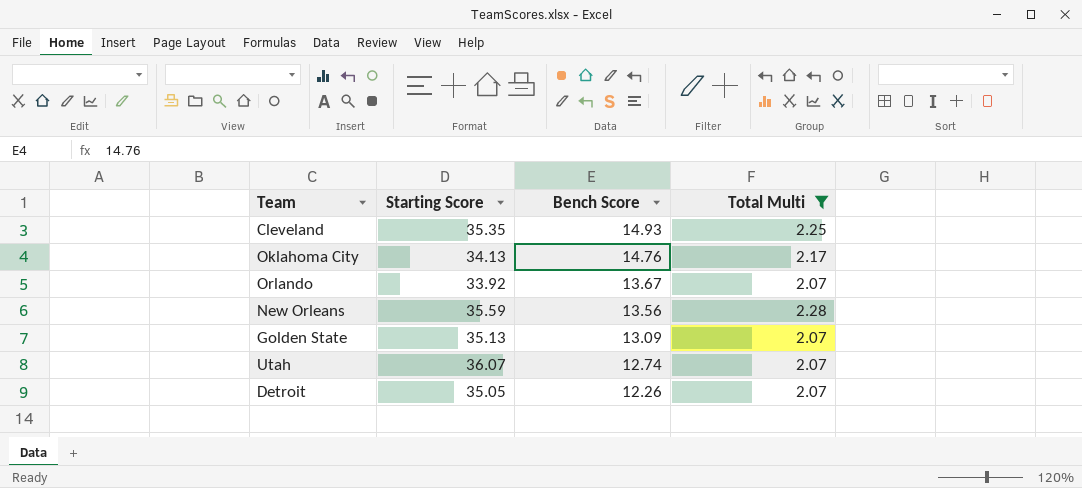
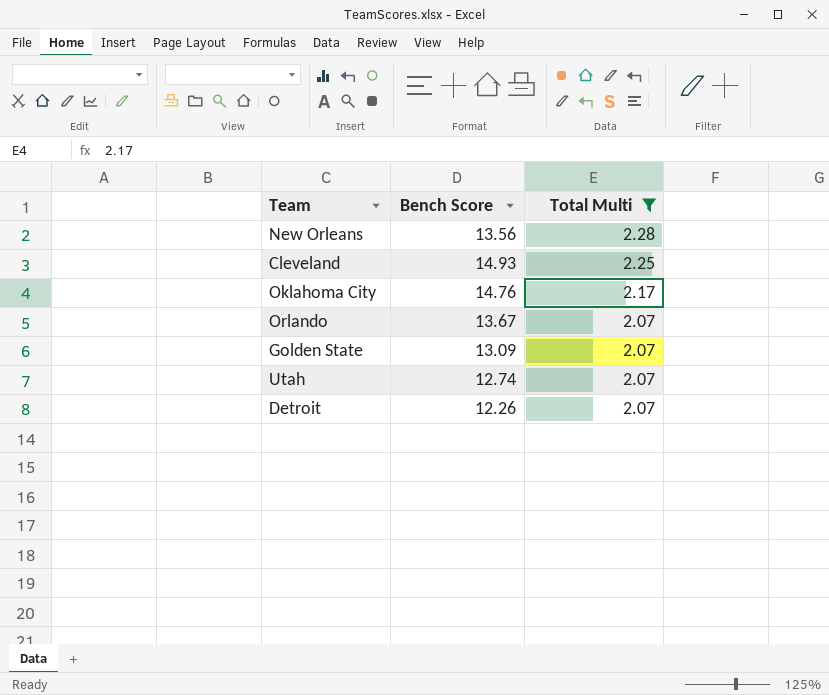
row order: Bench Score descending -> Total Multi descending
column Starting Score | position: 2 -> none

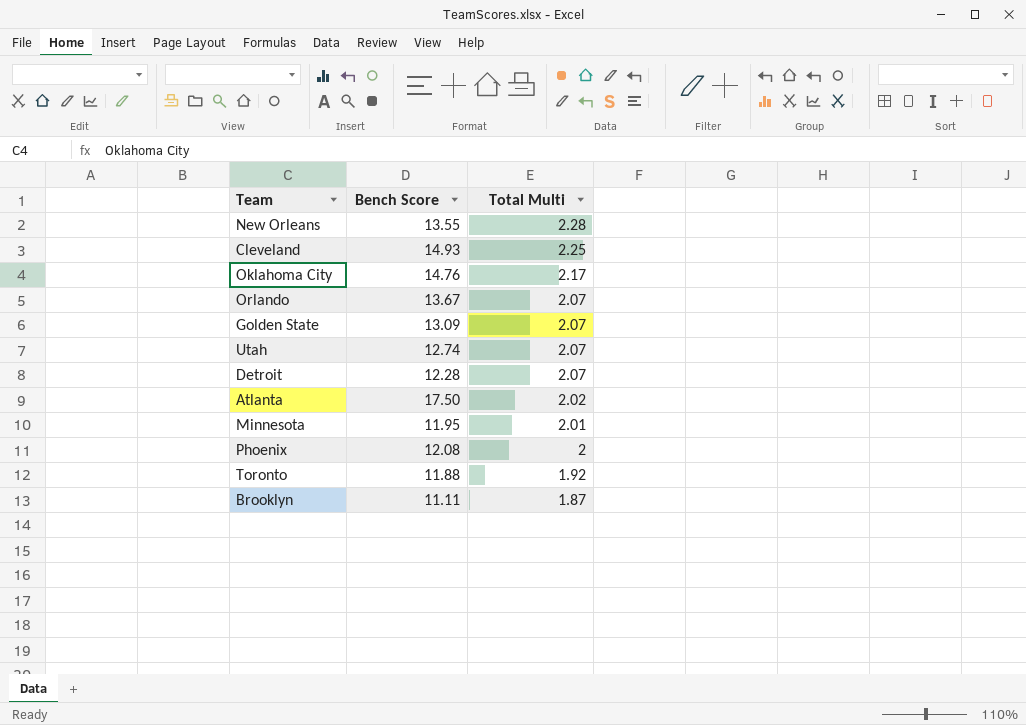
filter: Total Multi >= 2.07 -> none
New Orleans | Bench Score: 13.56 -> 13.55
Detroit | Bench Score: 12.26 -> 12.28

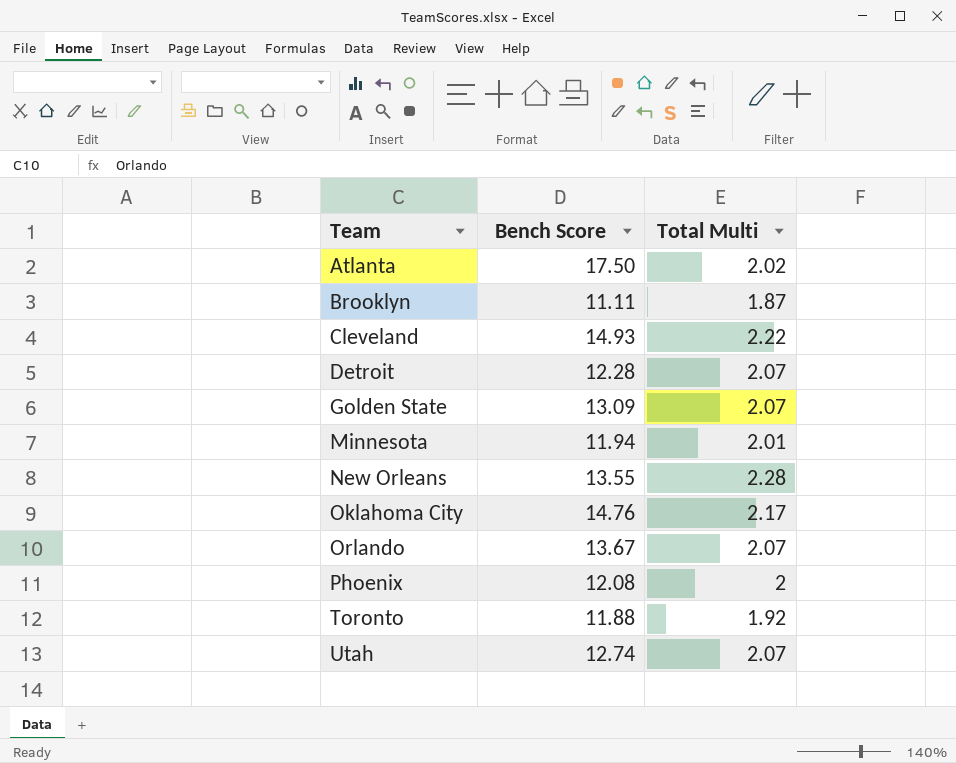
row order: Total Multi descending -> Team ascending
Cleveland | Total Multi: 2.25 -> 2.22
Minnesota | Bench Score: 11.95 -> 11.94

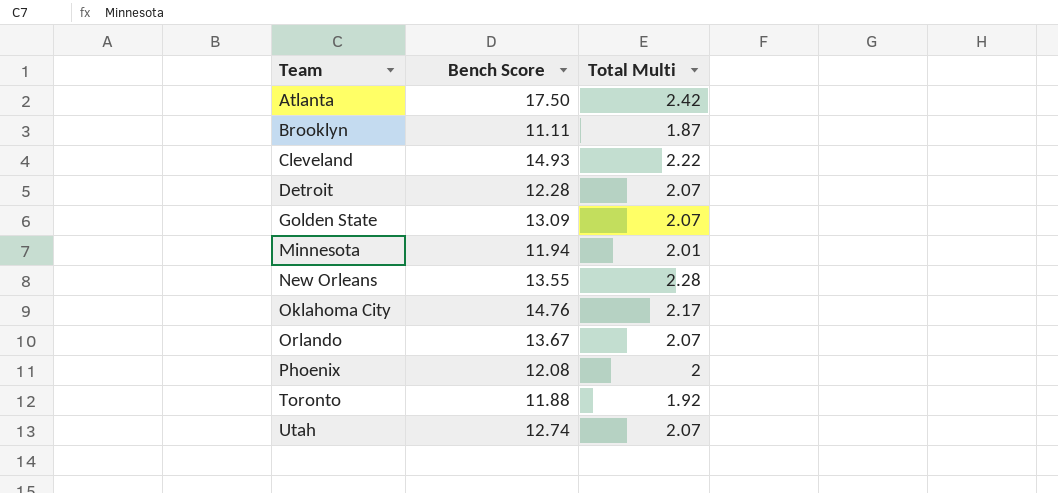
Atlanta | Total Multi: 2.02 -> 2.42

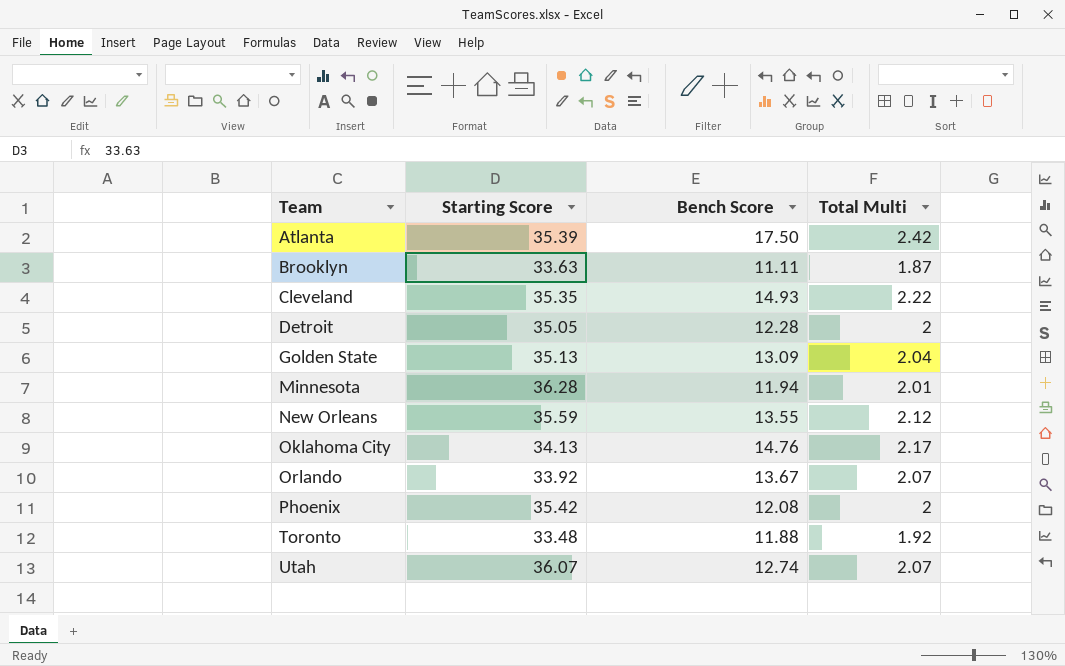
column Starting Score | position: none -> 2
Detroit | Total Multi: 2.07 -> 2
Golden State | Total Multi: 2.07 -> 2.04
New Orleans | Total Multi: 2.28 -> 2.12

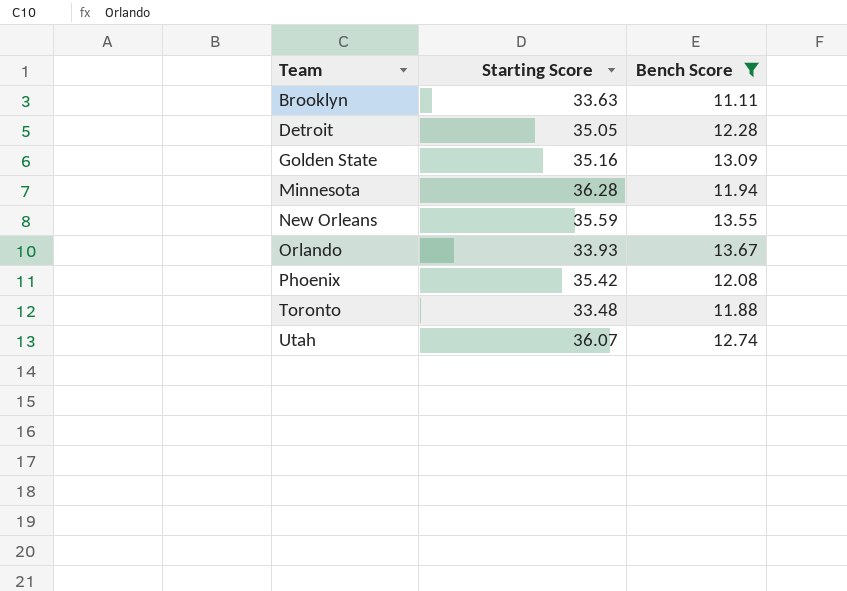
filter: none -> Bench Score <= 13.67
column Total Multi | position: 4 -> none
Golden State | Starting Score: 35.13 -> 35.16
Orlando | Starting Score: 33.92 -> 33.93

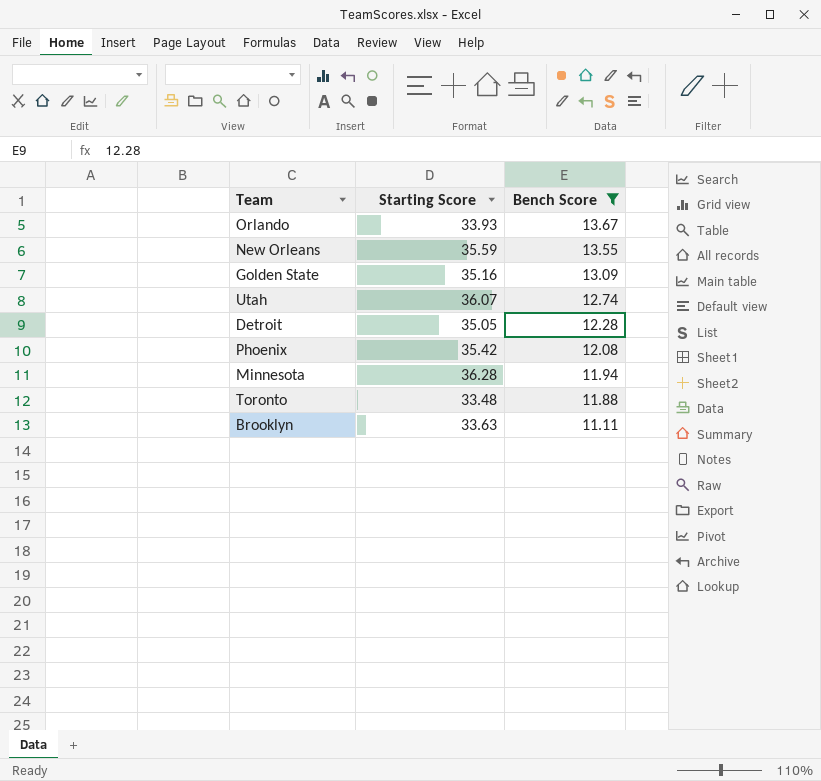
row order: Team ascending -> Bench Score descending

